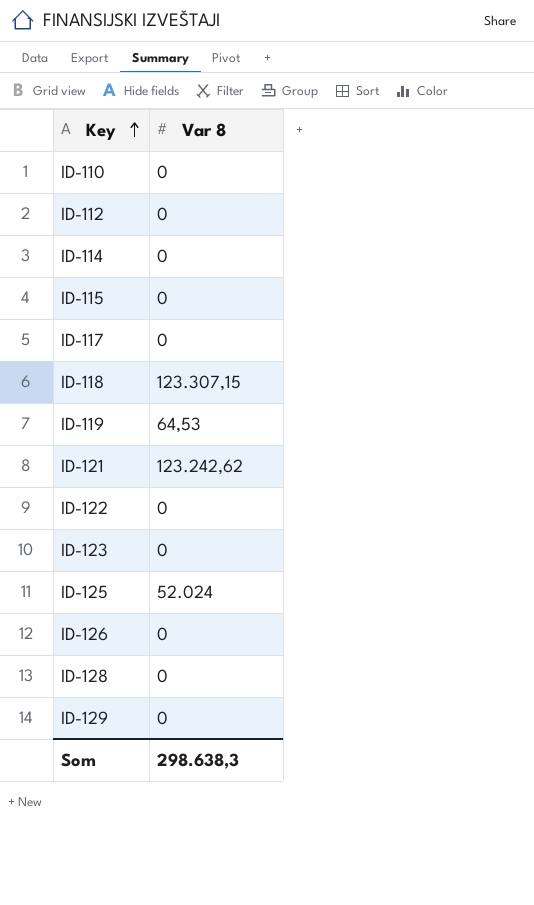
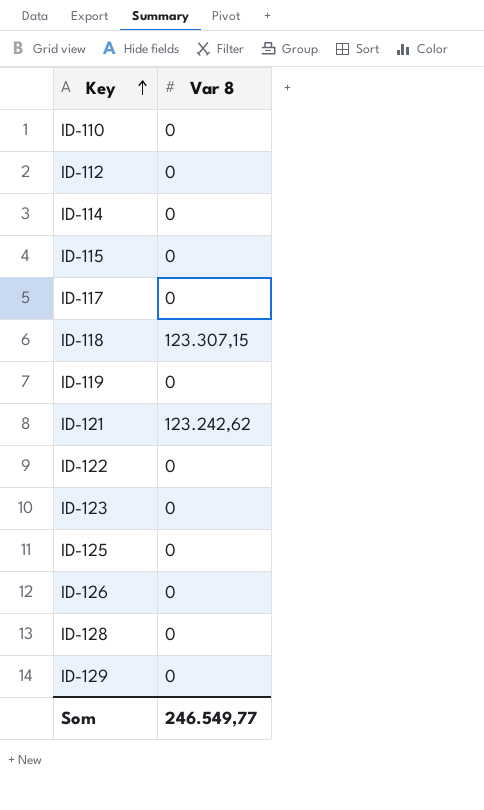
ID-119 | Var 8: 64,53 -> 0
ID-125 | Var 8: 52.024 -> 0
Som | Var 8: 298.638,3 -> 246.549,77

